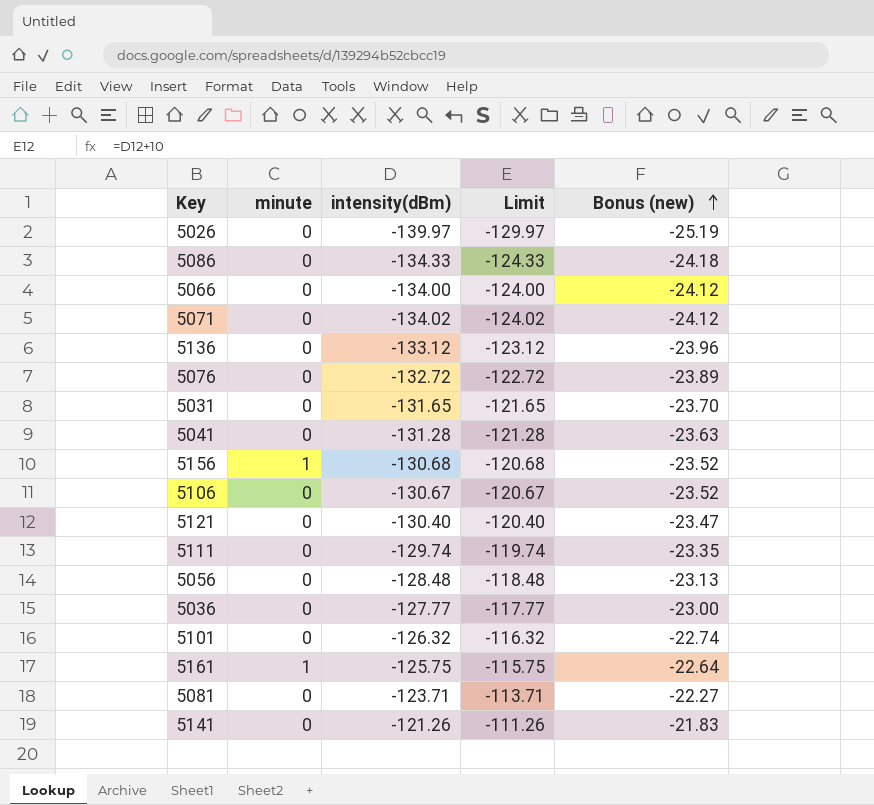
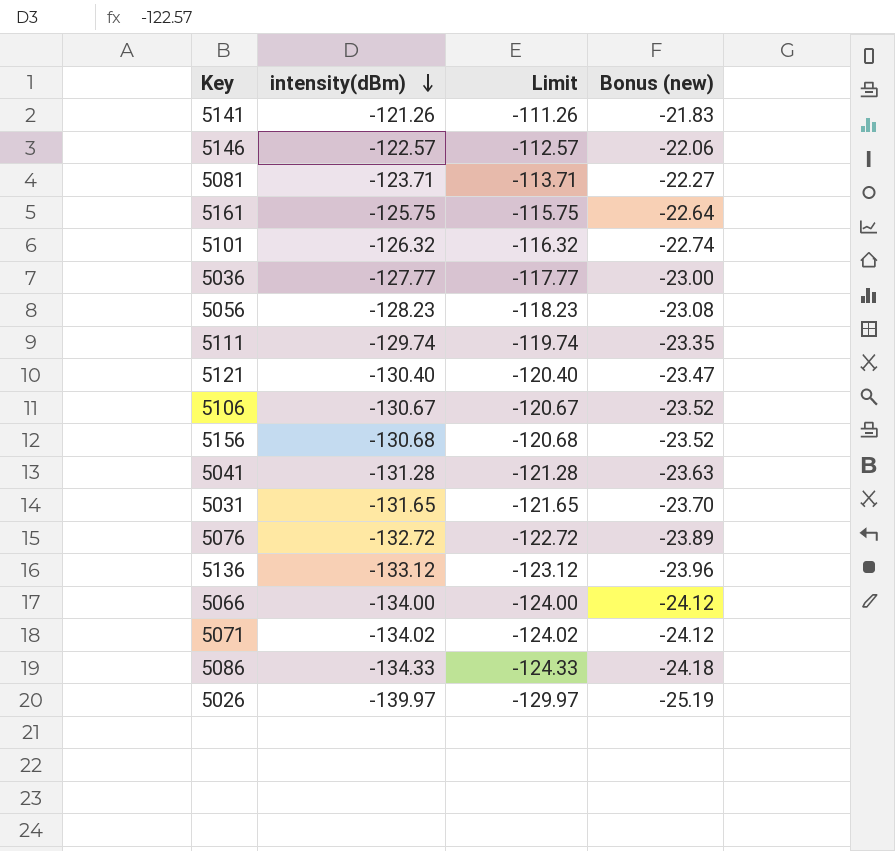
row order: Bonus (new) ascending -> intensity(dBm) descending
column minute | position: 2 -> none
row 5146: none -> -122.57 | -112.57 | -22.06
5056 | intensity(dBm): -128.48 -> -128.23
5056 | Limit: -118.48 -> -118.23
5056 | Bonus (new): -23.13 -> -23.08

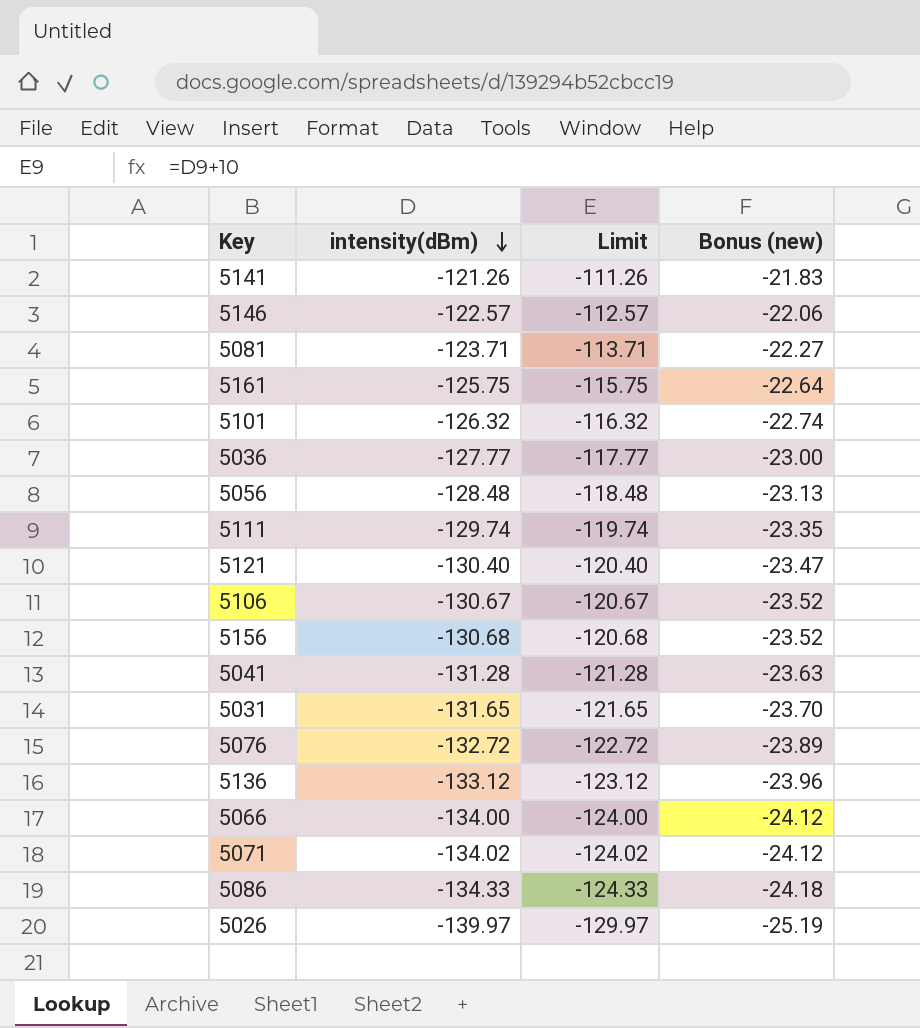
5056 | intensity(dBm): -128.23 -> -128.48
5056 | Limit: -118.23 -> -118.48
5056 | Bonus (new): -23.08 -> -23.13

